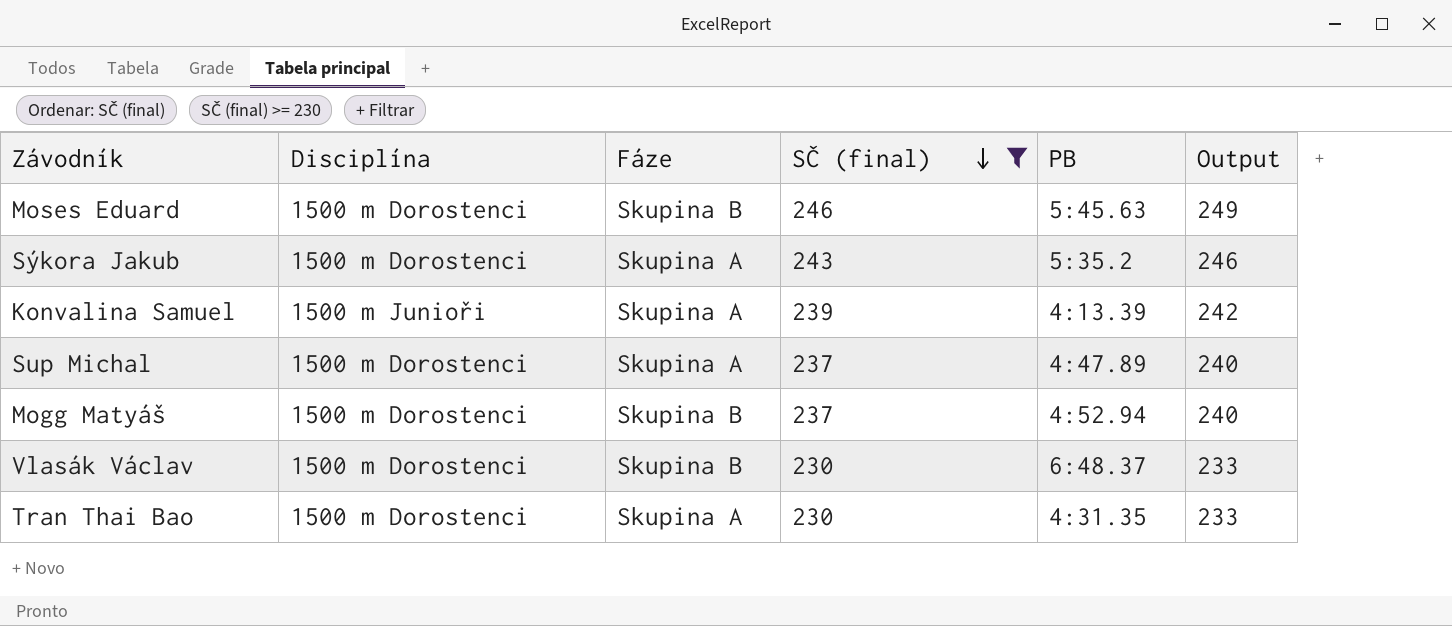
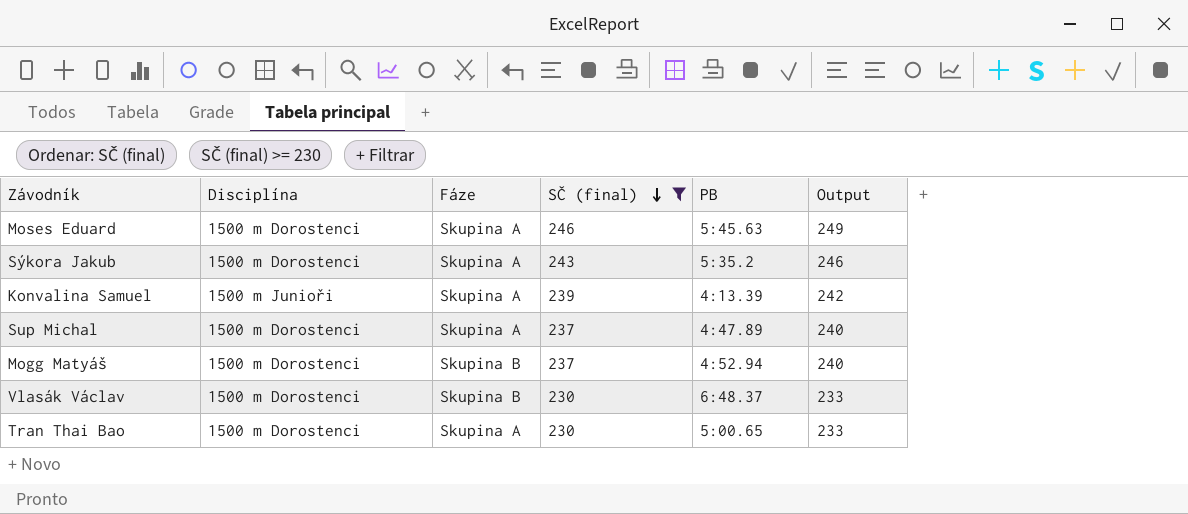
Moses Eduard | Fáze: Skupina B -> Skupina A
Tran Thai Bao | PB: 4:31.35 -> 5:00.65

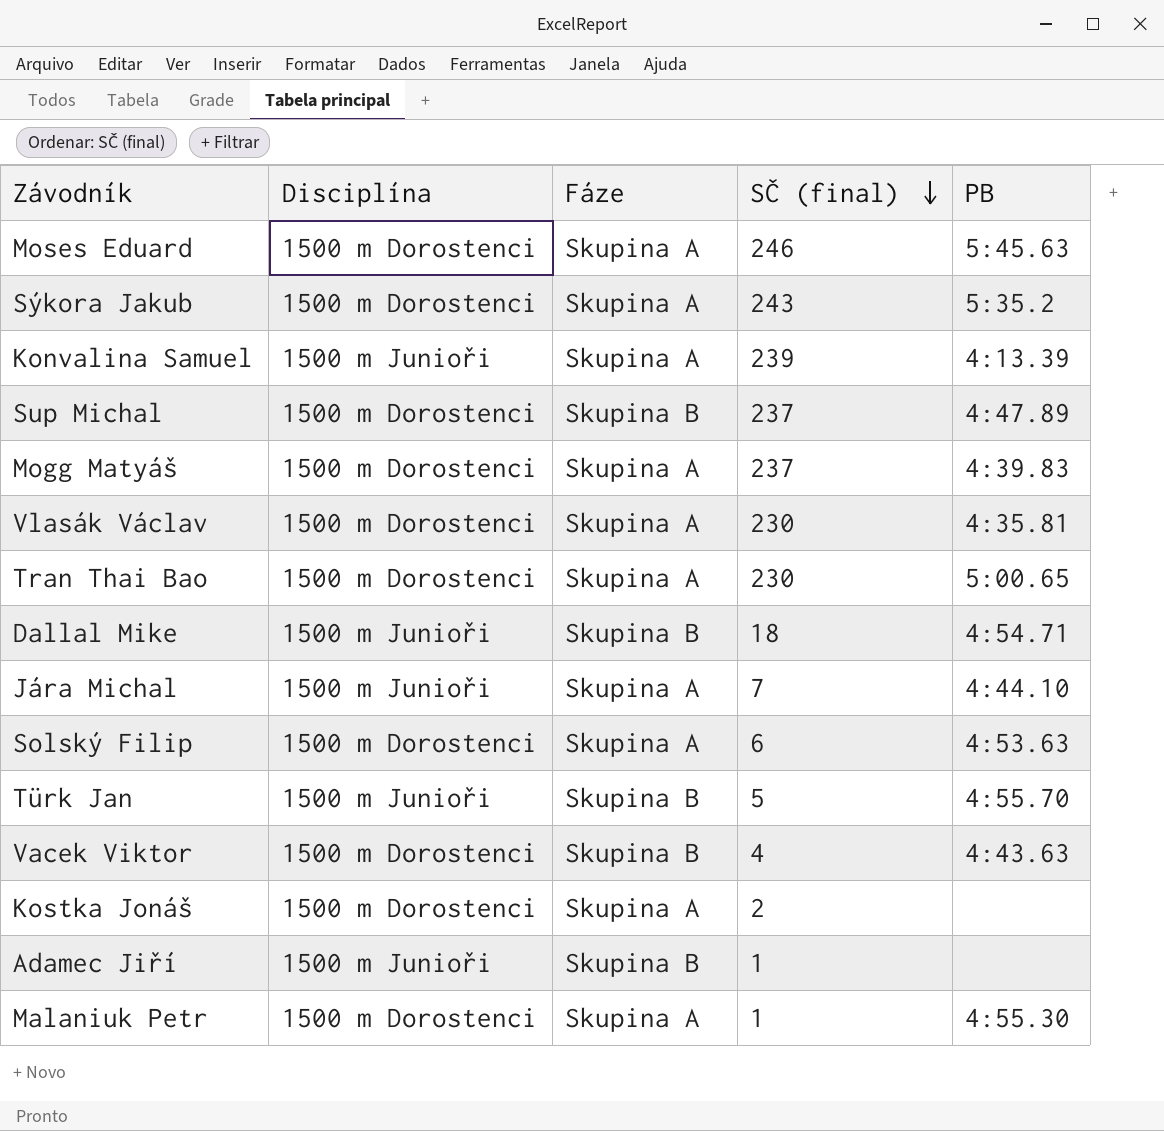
filter: SČ (final) >= 230 -> none
column Output | formula: [SČ (final)] + 3 -> none
Sup Michal | Fáze: Skupina A -> Skupina B
Mogg Matyáš | Fáze: Skupina B -> Skupina A
Mogg Matyáš | PB: 4:52.94 -> 4:39.83
Vlasák Václav | Fáze: Skupina B -> Skupina A
Vlasák Václav | PB: 6:48.37 -> 4:35.81

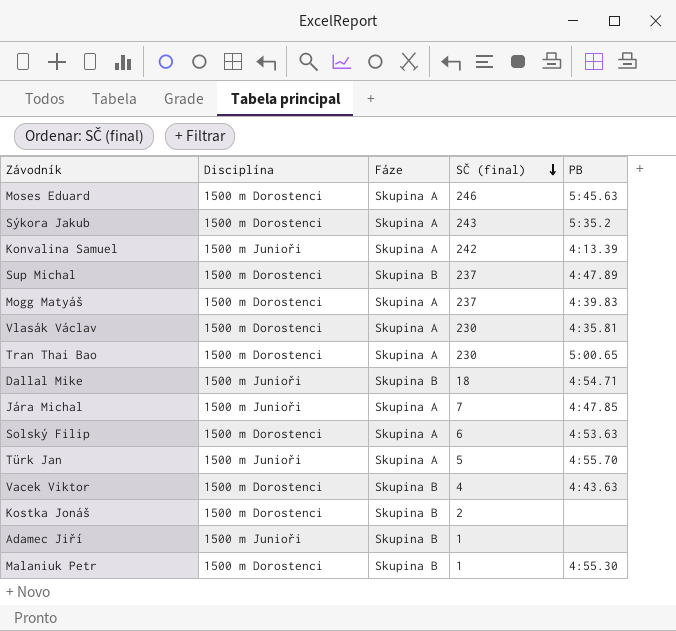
Konvalina Samuel | SČ (final): 239 -> 242
Jára Michal | PB: 4:44.10 -> 4:47.85
Türk Jan | Fáze: Skupina B -> Skupina A
Kostka Jonáš | Fáze: Skupina A -> Skupina B
Malaniuk Petr | Fáze: Skupina A -> Skupina B

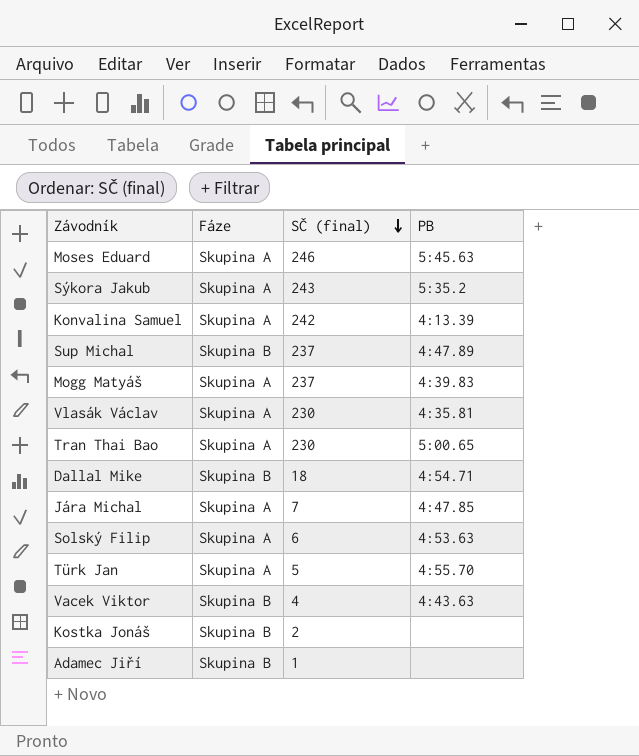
column Disciplína | position: 2 -> none
row Malaniuk Petr: 1500 m Dorostenci | Skupina B | 1 | 4:55.30 -> none

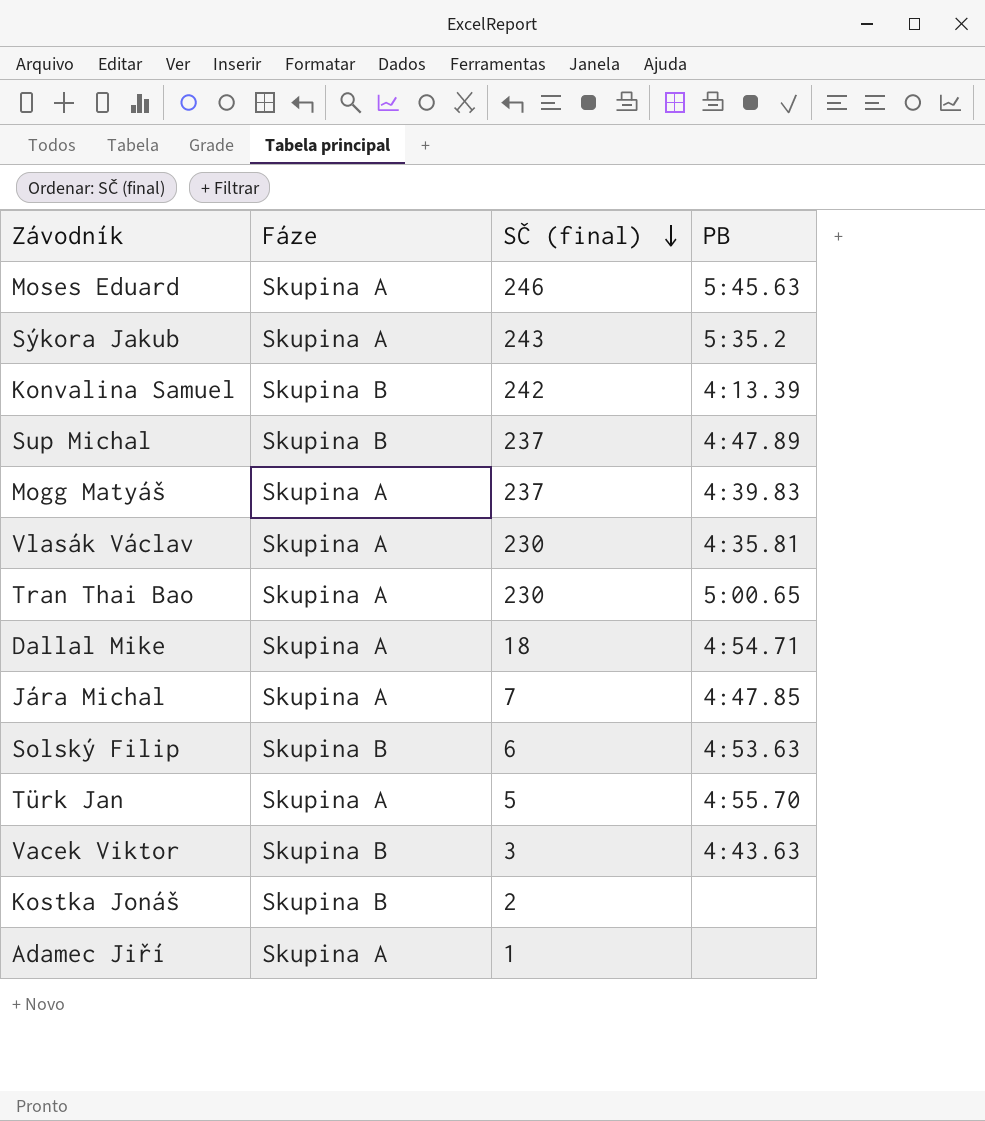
Konvalina Samuel | Fáze: Skupina A -> Skupina B
Dallal Mike | Fáze: Skupina B -> Skupina A
Solský Filip | Fáze: Skupina A -> Skupina B
Vacek Viktor | SČ (final): 4 -> 3
Adamec Jiří | Fáze: Skupina B -> Skupina A

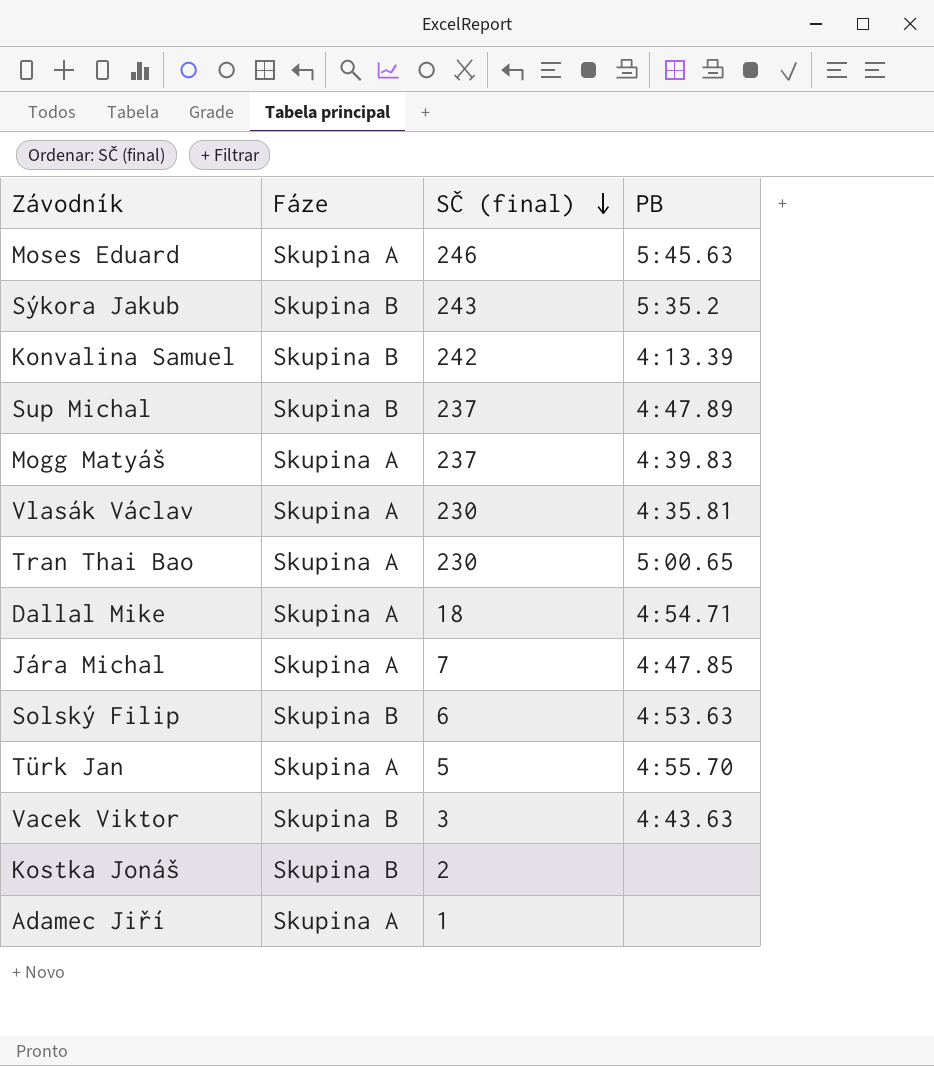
Sýkora Jakub | Fáze: Skupina A -> Skupina B

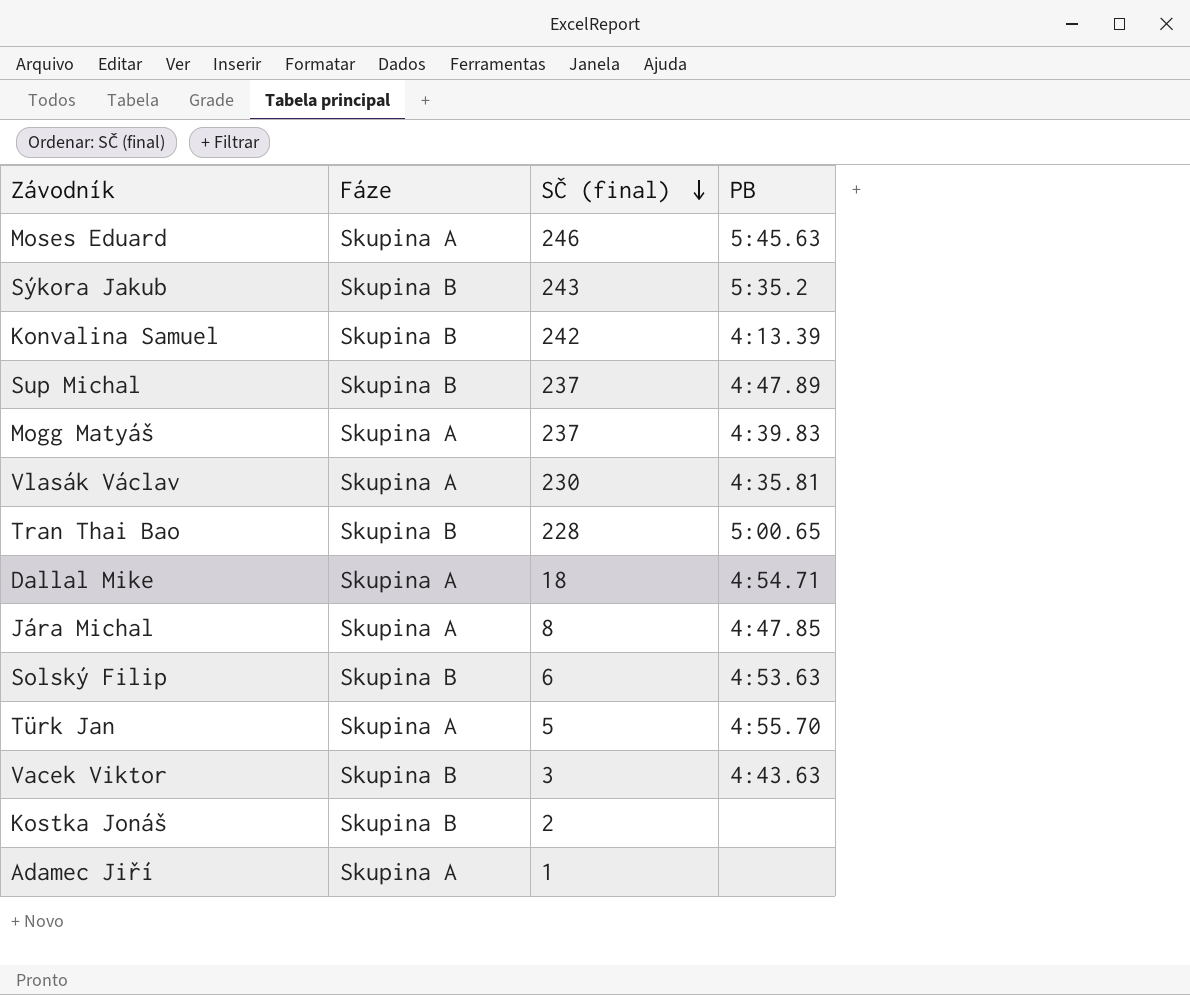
Tran Thai Bao | Fáze: Skupina A -> Skupina B
Tran Thai Bao | SČ (final): 230 -> 228
Jára Michal | SČ (final): 7 -> 8

